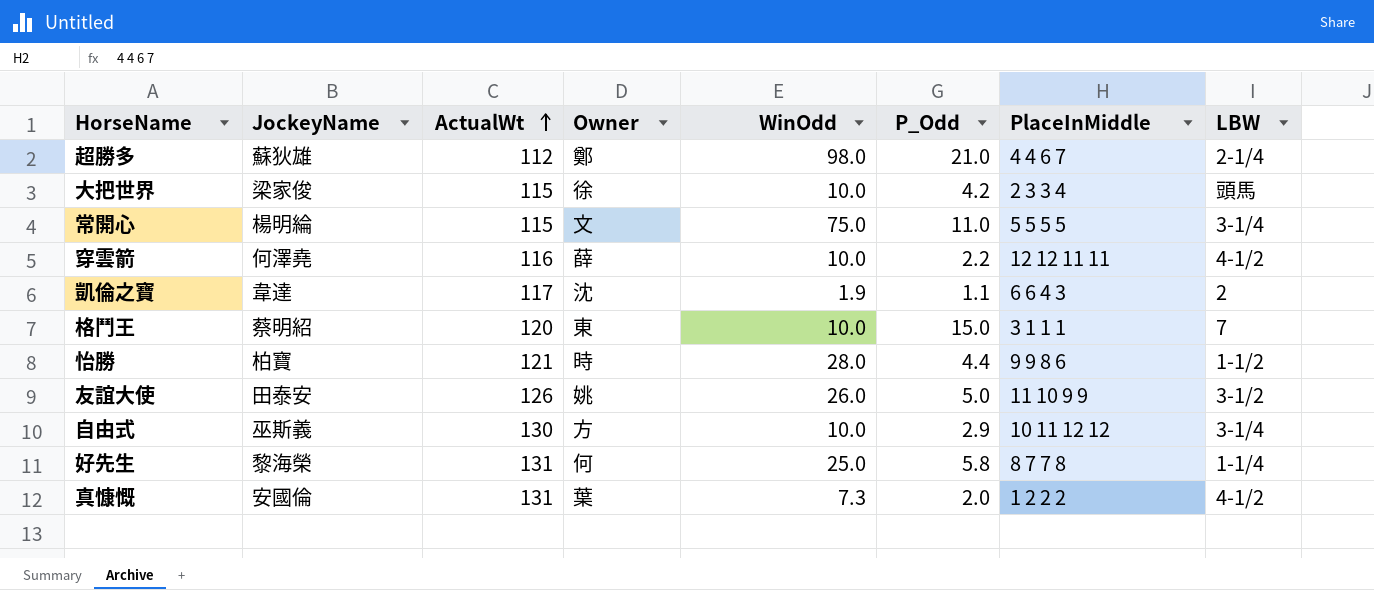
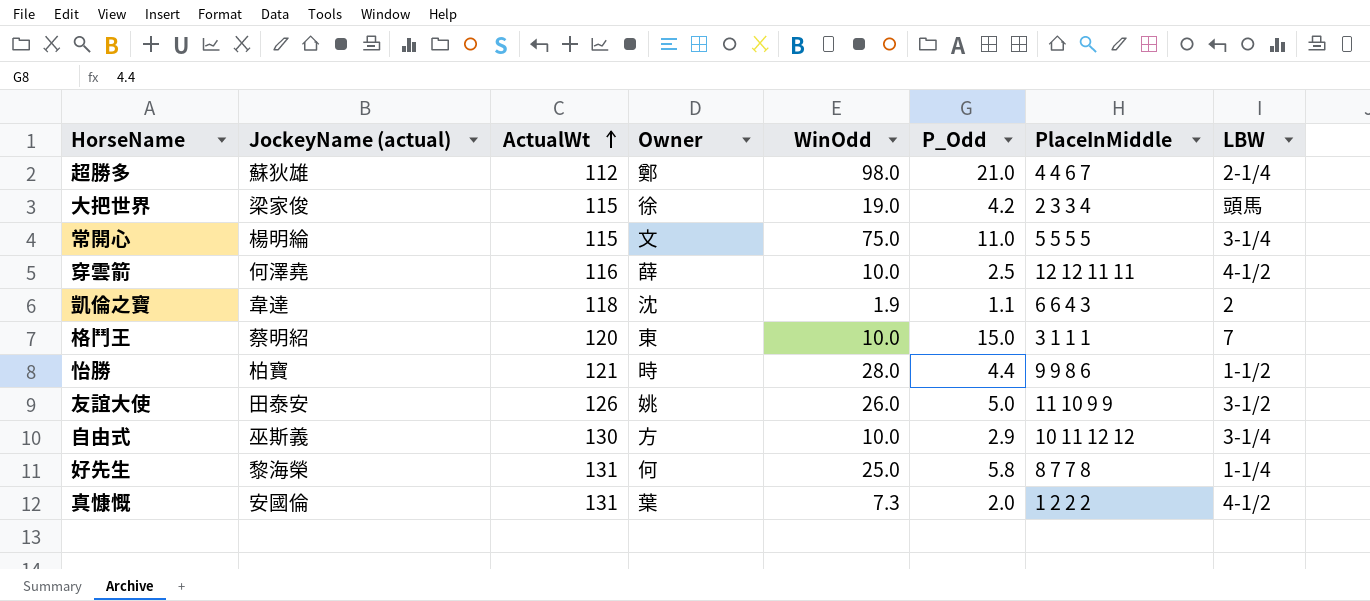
column name: JockeyName -> JockeyName (actual)
大把世界 | WinOdd: 10.0 -> 19.0
穿雲箭 | P_Odd: 2.2 -> 2.5
凱倫之寶 | ActualWt: 117 -> 118

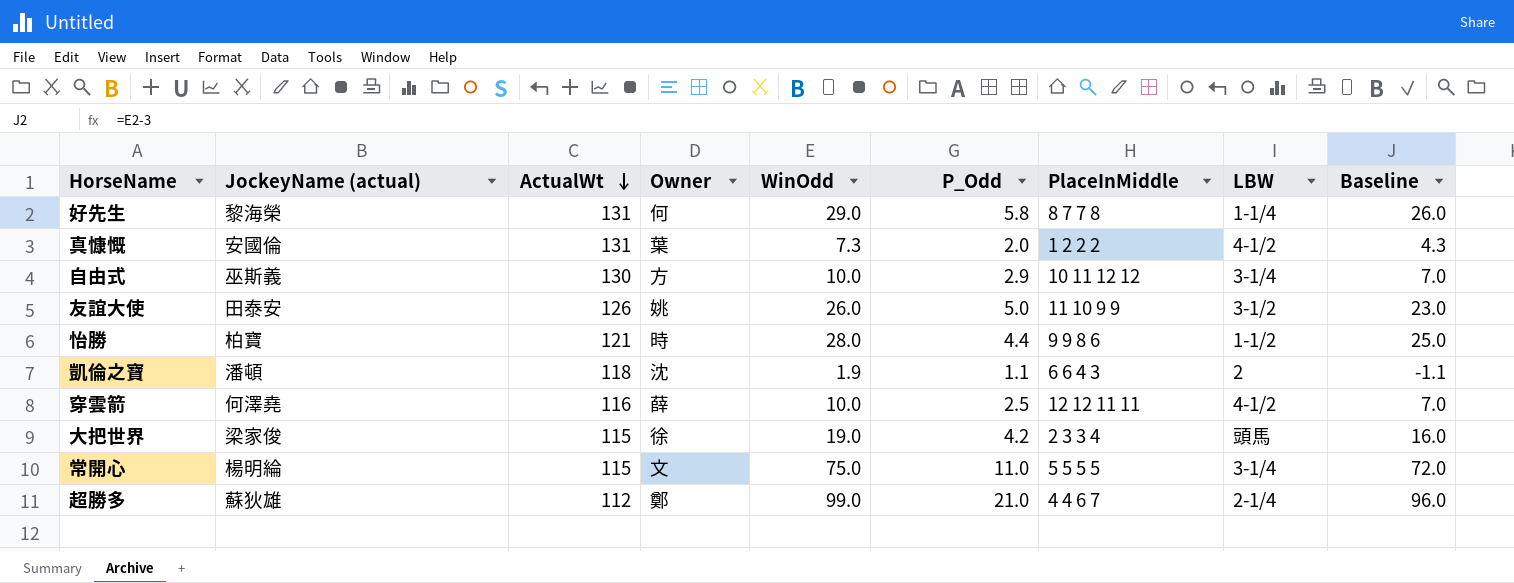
row order: ActualWt ascending -> ActualWt descending
column Baseline | formula: none -> [WinOdd] - 3
row 格鬥王: 蔡明紹 | 120 | 東 | 10.0 | 15.0 | 3 1 1 1 | 7 -> none
好先生 | WinOdd: 25.0 -> 29.0
凱倫之寶 | JockeyName (actual): 韋達 -> 潘頓
超勝多 | WinOdd: 98.0 -> 99.0

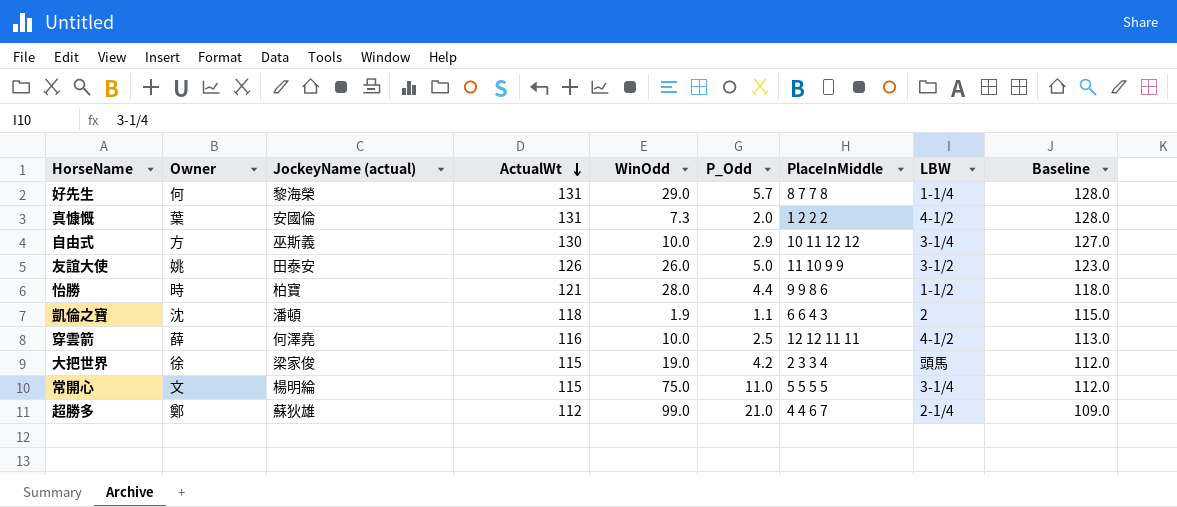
column Owner | position: 4 -> 2
column Baseline | formula: [WinOdd] - 3 -> [ActualWt] - 3
好先生 | P_Odd: 5.8 -> 5.7

